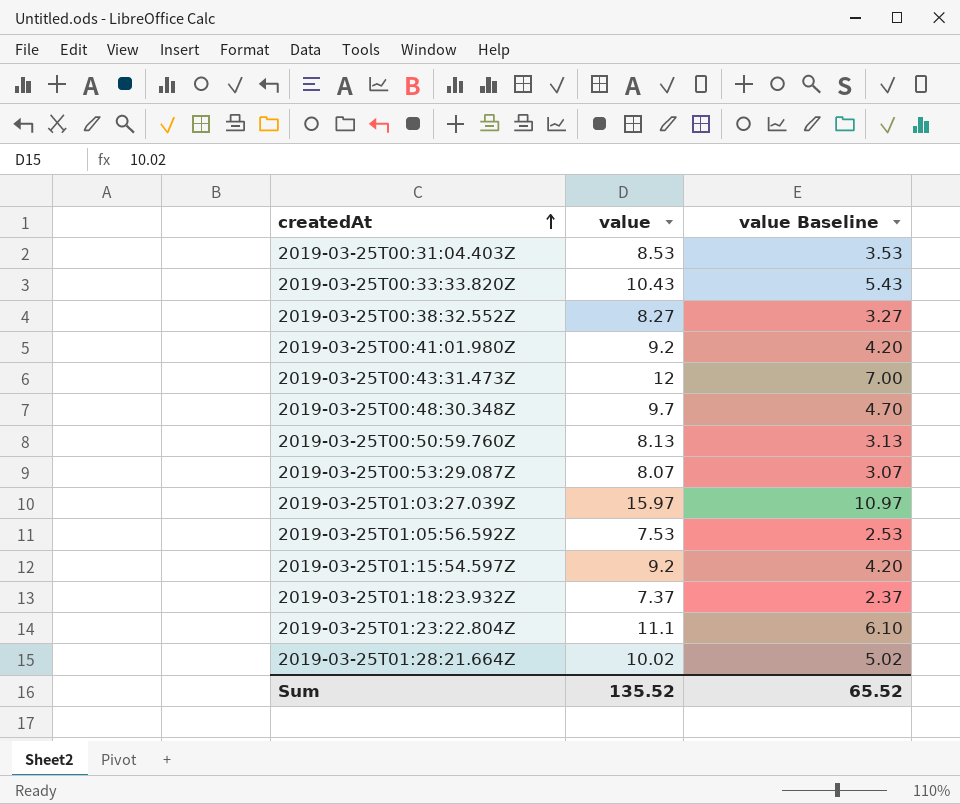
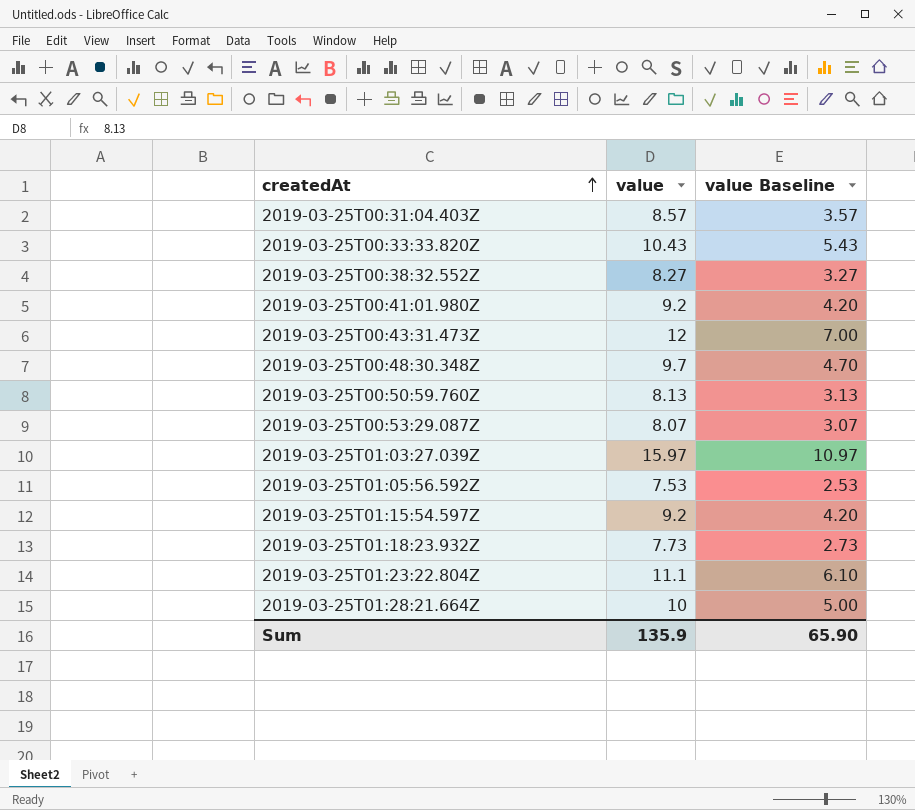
2019-03-25T00:31:04.403Z | value: 8.53 -> 8.57
2019-03-25T00:31:04.403Z | value Baseline: 3.53 -> 3.57
2019-03-25T01:18:23.932Z | value: 7.37 -> 7.73
2019-03-25T01:18:23.932Z | value Baseline: 2.37 -> 2.73
2019-03-25T01:28:21.664Z | value: 10.02 -> 10
2019-03-25T01:28:21.664Z | value Baseline: 5.02 -> 5.00
Sum | value: 135.52 -> 135.9
Sum | value Baseline: 65.52 -> 65.90

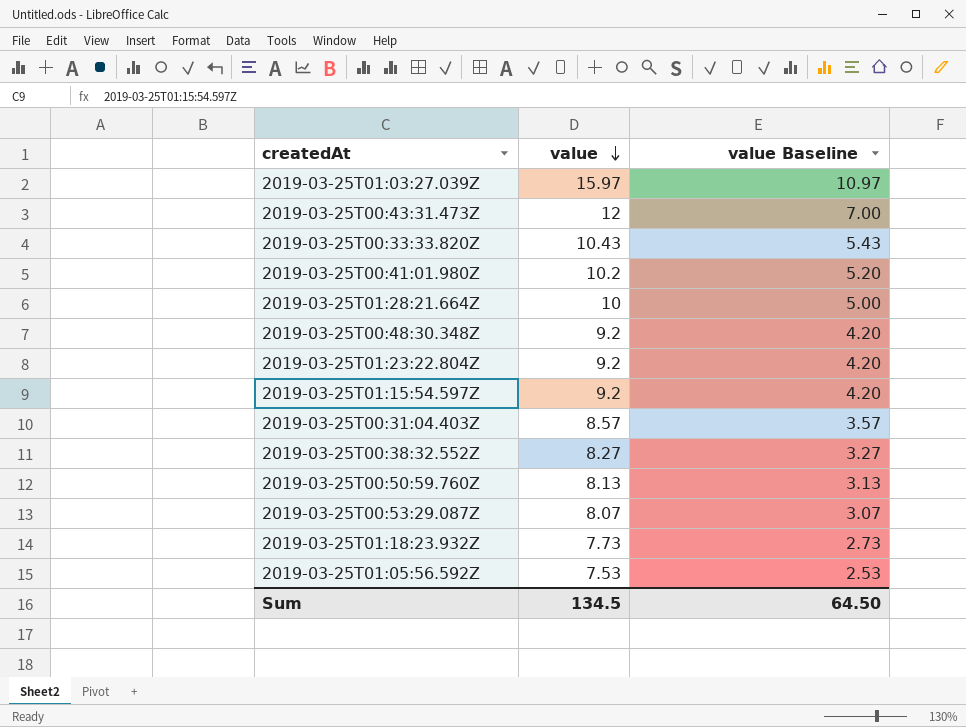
row order: createdAt ascending -> value descending
2019-03-25T00:41:01.980Z | value: 9.2 -> 10.2
2019-03-25T00:41:01.980Z | value Baseline: 4.20 -> 5.20
2019-03-25T00:48:30.348Z | value: 9.7 -> 9.2
2019-03-25T00:48:30.348Z | value Baseline: 4.70 -> 4.20
2019-03-25T01:23:22.804Z | value: 11.1 -> 9.2
2019-03-25T01:23:22.804Z | value Baseline: 6.10 -> 4.20
Sum | value: 135.9 -> 134.5
Sum | value Baseline: 65.90 -> 64.50

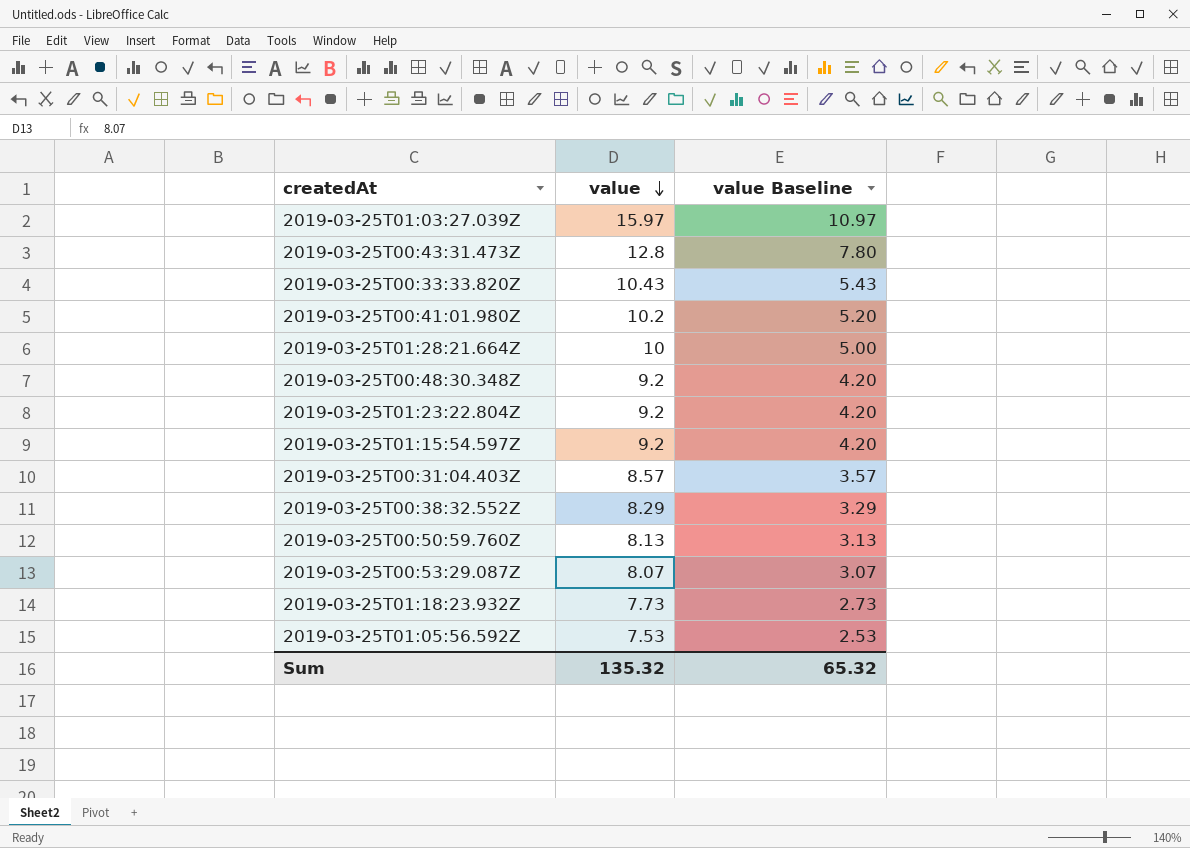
2019-03-25T00:43:31.473Z | value: 12 -> 12.8
2019-03-25T00:43:31.473Z | value Baseline: 7.00 -> 7.80
2019-03-25T00:38:32.552Z | value: 8.27 -> 8.29
2019-03-25T00:38:32.552Z | value Baseline: 3.27 -> 3.29
Sum | value: 134.5 -> 135.32
Sum | value Baseline: 64.50 -> 65.32

